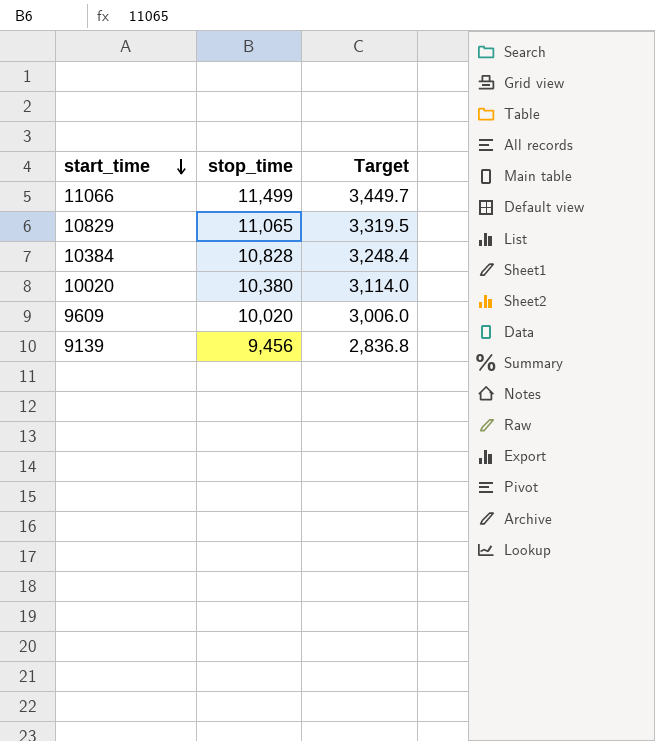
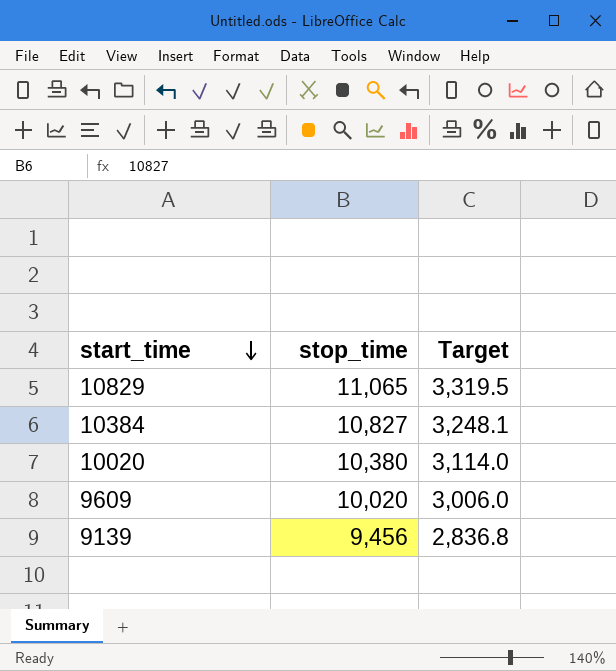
row 11066: 11,499 | 3,449.7 -> none
10384 | stop_time: 10,828 -> 10,827
10384 | Target: 3,248.4 -> 3,248.1

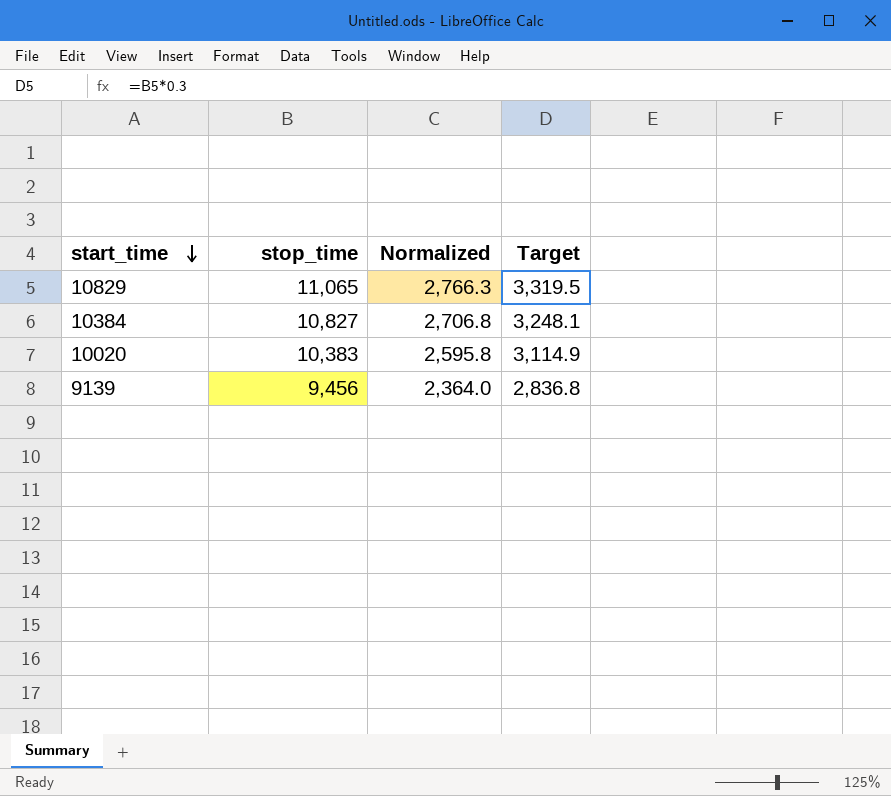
column Normalized | formula: none -> [stop_time] * 0.25
row 9609: 10,020 | 3,006.0 -> none
10020 | stop_time: 10,380 -> 10,383
10020 | Target: 3,114.0 -> 3,114.9

